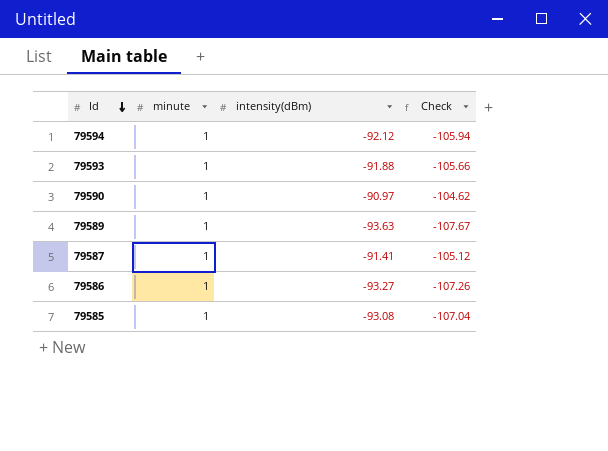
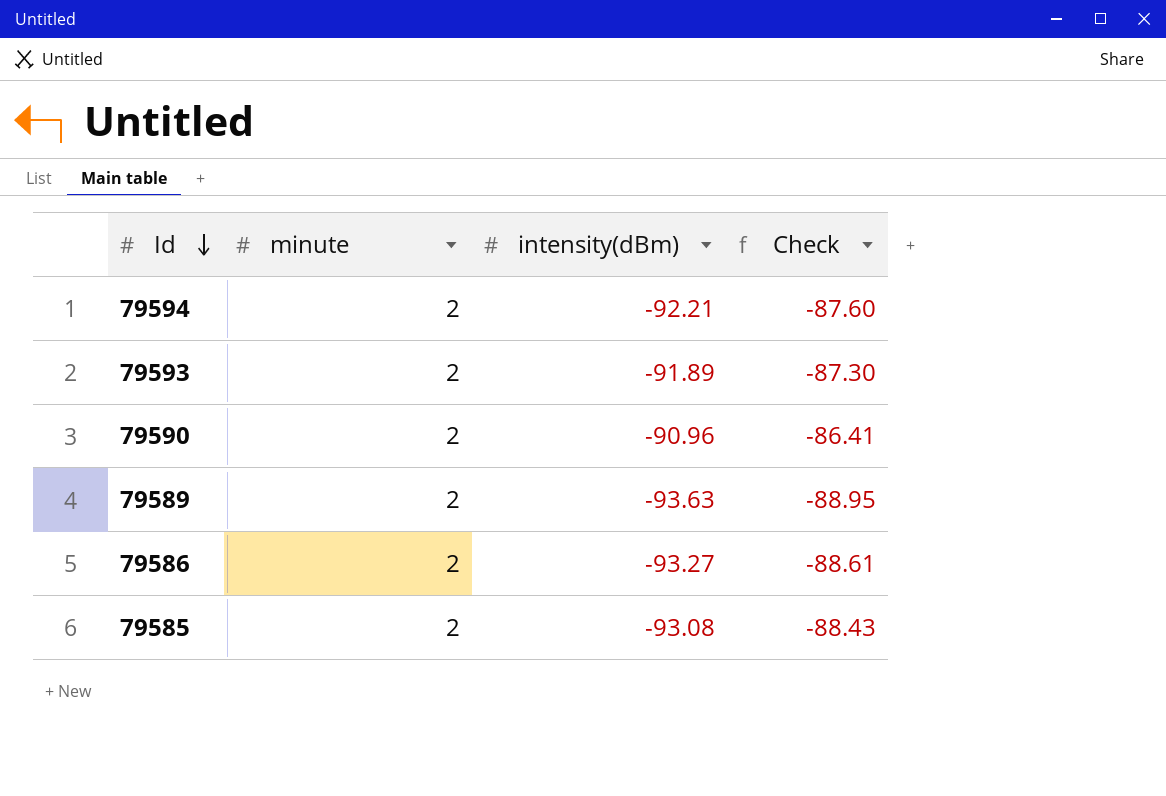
column Check | formula: [intensity(dBm)] * 1.15 -> [intensity(dBm)] * 0.95
row 79587: 1 | -91.41 | -105.12 -> none
79594 | minute: 1 -> 2
79594 | intensity(dBm): -92.12 -> -92.21
79593 | minute: 1 -> 2
79593 | intensity(dBm): -91.88 -> -91.89
79590 | minute: 1 -> 2
79590 | intensity(dBm): -90.97 -> -90.96
79589 | minute: 1 -> 2
79586 | minute: 1 -> 2
79585 | minute: 1 -> 2

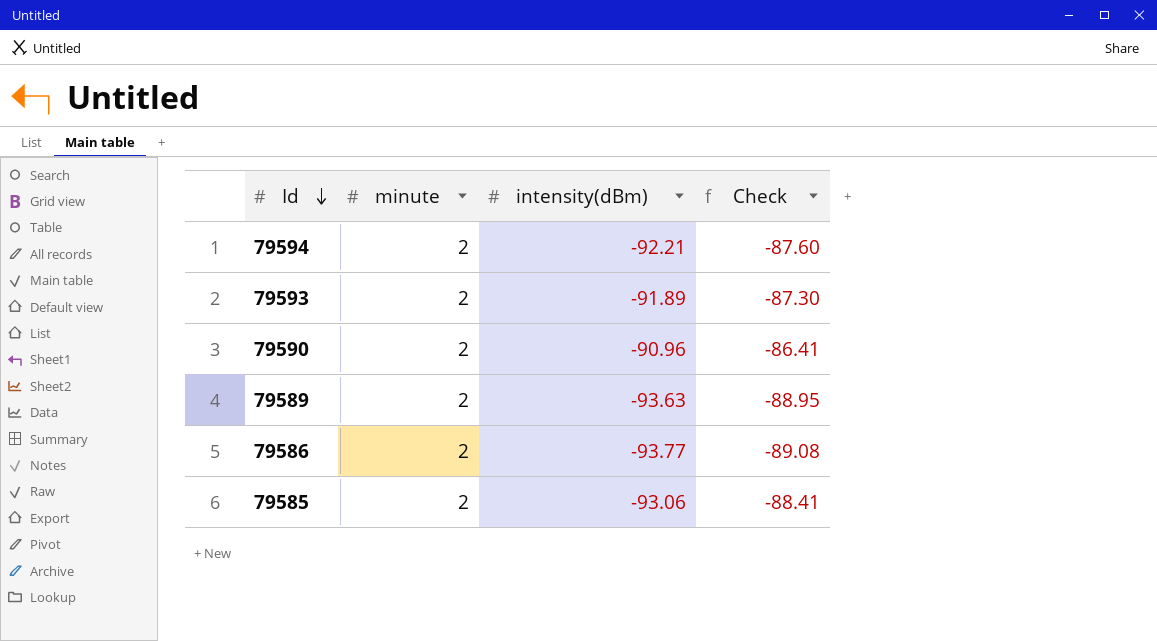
79586 | intensity(dBm): -93.27 -> -93.77
79586 | Check: -88.61 -> -89.08
79585 | intensity(dBm): -93.08 -> -93.06
79585 | Check: -88.43 -> -88.41

